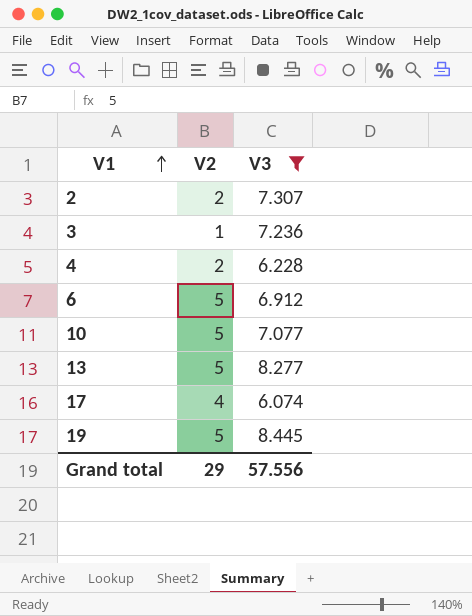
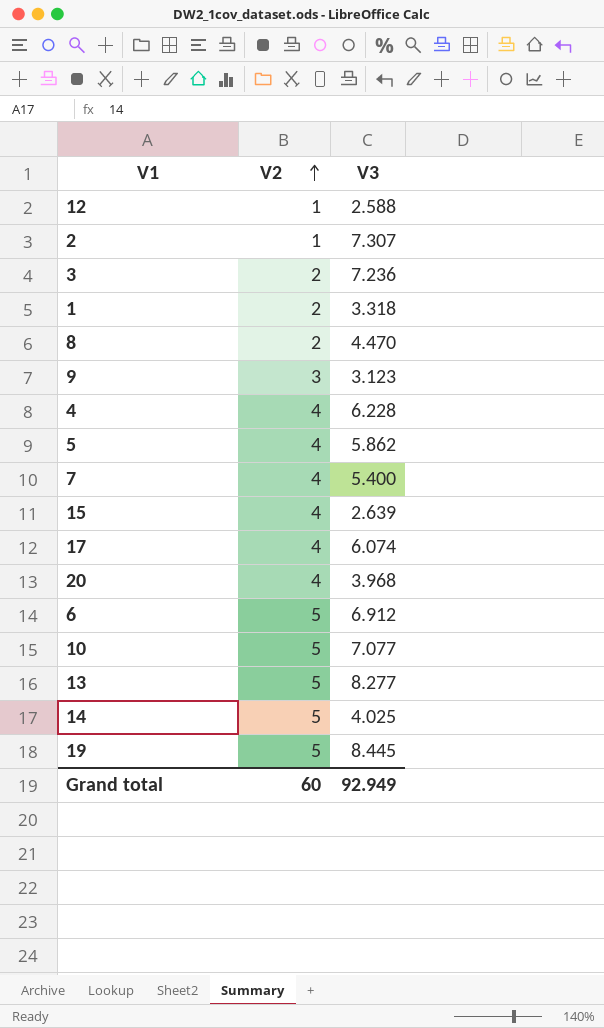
filter: V3 >= 6.074 -> none
row order: V1 ascending -> V2 ascending
2 | V2: 2 -> 1
3 | V2: 1 -> 2
4 | V2: 2 -> 4
Grand total | V2: 29 -> 60
Grand total | V3: 57.556 -> 92.949

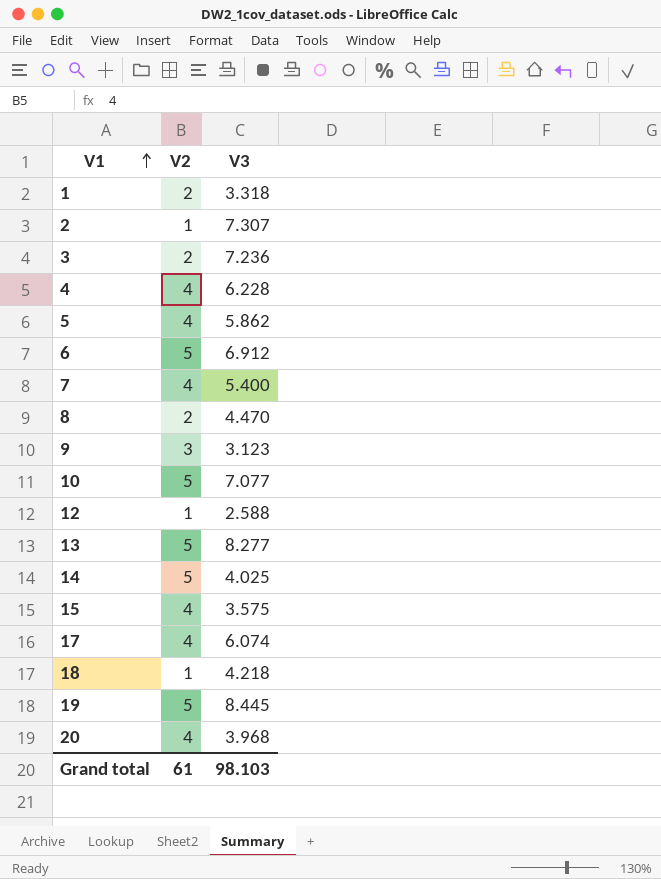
row order: V2 ascending -> V1 ascending
15 | V3: 2.639 -> 3.575
row 18: none -> 1 | 4.218
Grand total | V2: 60 -> 61
Grand total | V3: 92.949 -> 98.103

